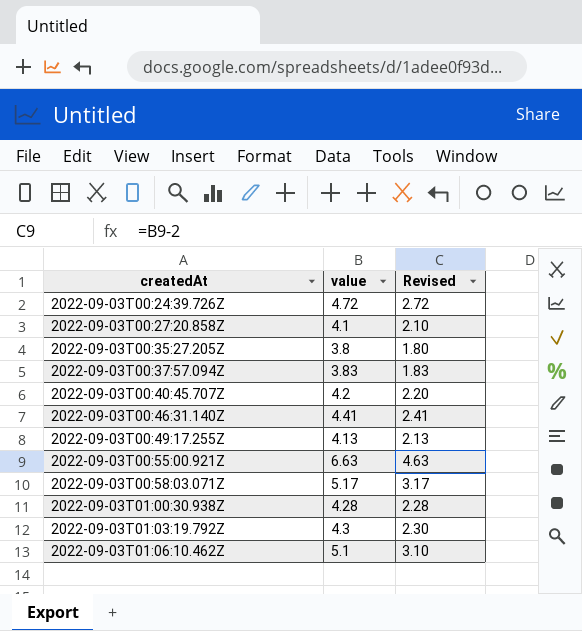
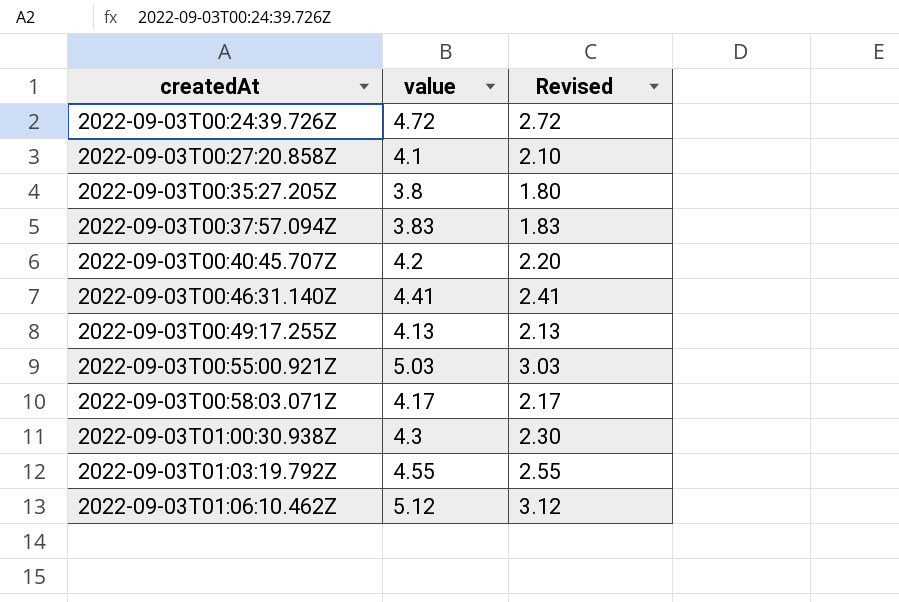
2022-09-03T00:55:00.921Z | value: 6.63 -> 5.03
2022-09-03T00:55:00.921Z | Revised: 4.63 -> 3.03
2022-09-03T00:58:03.071Z | value: 5.17 -> 4.17
2022-09-03T00:58:03.071Z | Revised: 3.17 -> 2.17
2022-09-03T01:00:30.938Z | value: 4.28 -> 4.3
2022-09-03T01:00:30.938Z | Revised: 2.28 -> 2.30
2022-09-03T01:03:19.792Z | value: 4.3 -> 4.55
2022-09-03T01:03:19.792Z | Revised: 2.30 -> 2.55
2022-09-03T01:06:10.462Z | value: 5.1 -> 5.12
2022-09-03T01:06:10.462Z | Revised: 3.10 -> 3.12

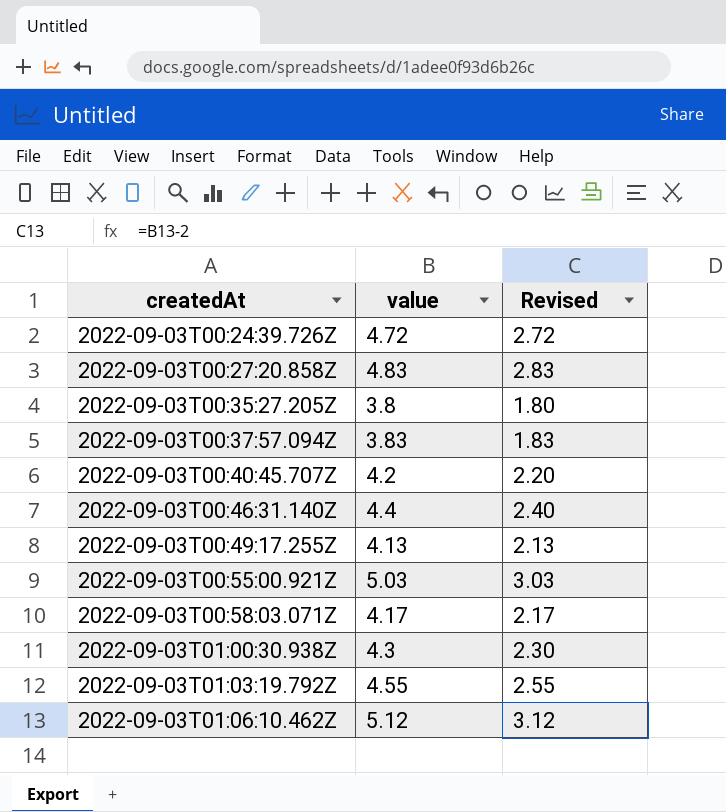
2022-09-03T00:27:20.858Z | value: 4.1 -> 4.83
2022-09-03T00:27:20.858Z | Revised: 2.10 -> 2.83
2022-09-03T00:46:31.140Z | value: 4.41 -> 4.4
2022-09-03T00:46:31.140Z | Revised: 2.41 -> 2.40

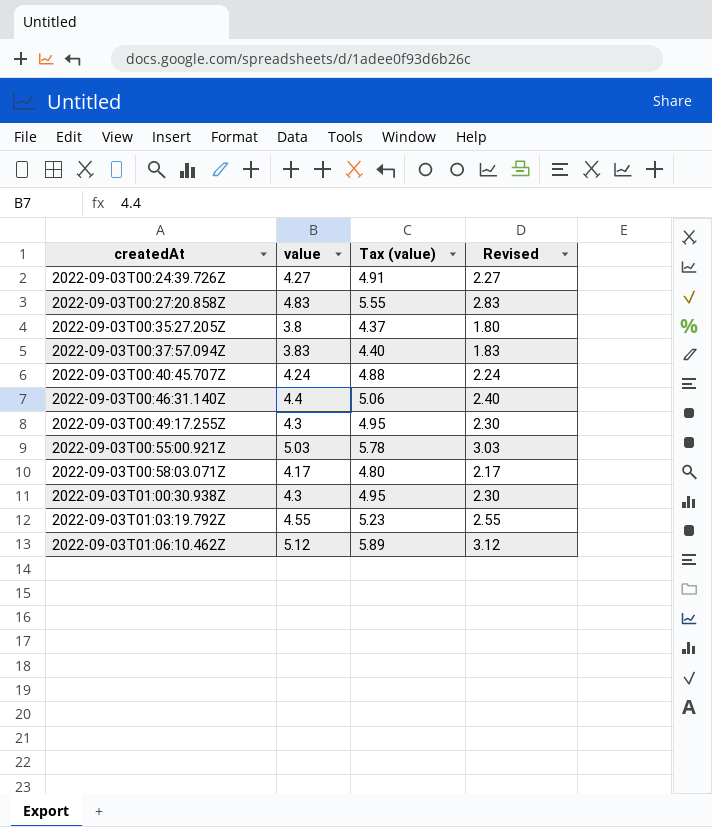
column Tax (value) | formula: none -> [value] * 1.15
2022-09-03T00:24:39.726Z | value: 4.72 -> 4.27
2022-09-03T00:24:39.726Z | Revised: 2.72 -> 2.27
2022-09-03T00:40:45.707Z | value: 4.2 -> 4.24
2022-09-03T00:40:45.707Z | Revised: 2.20 -> 2.24
2022-09-03T00:49:17.255Z | value: 4.13 -> 4.3
2022-09-03T00:49:17.255Z | Revised: 2.13 -> 2.30

